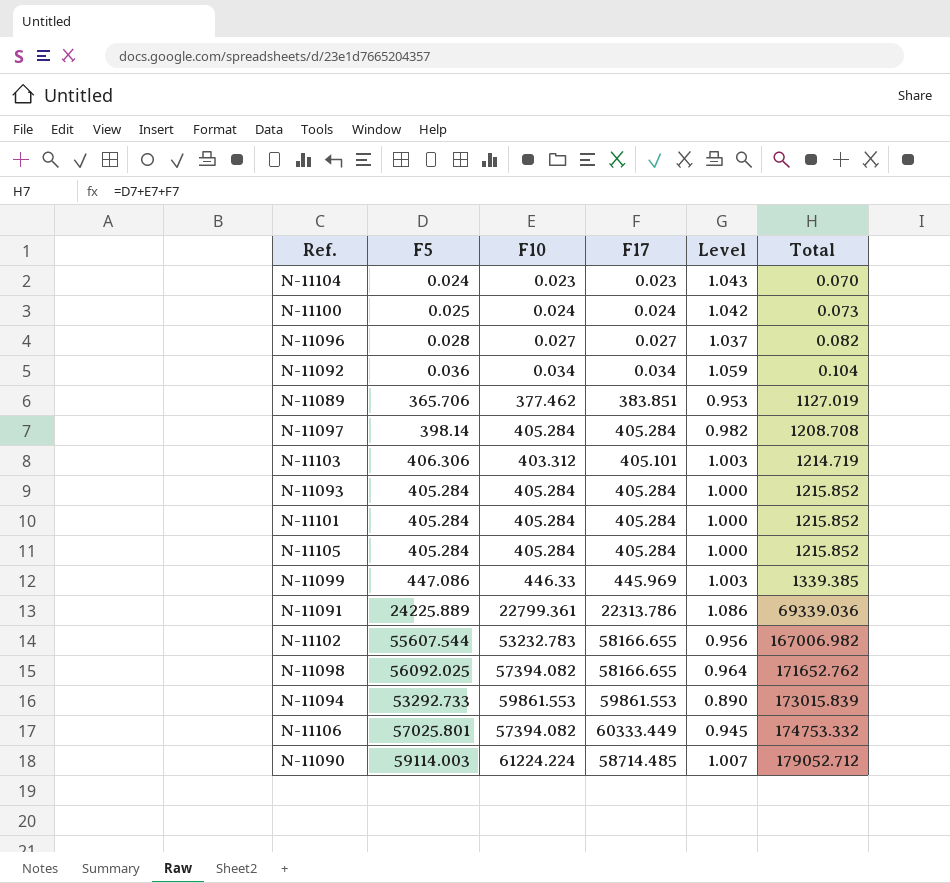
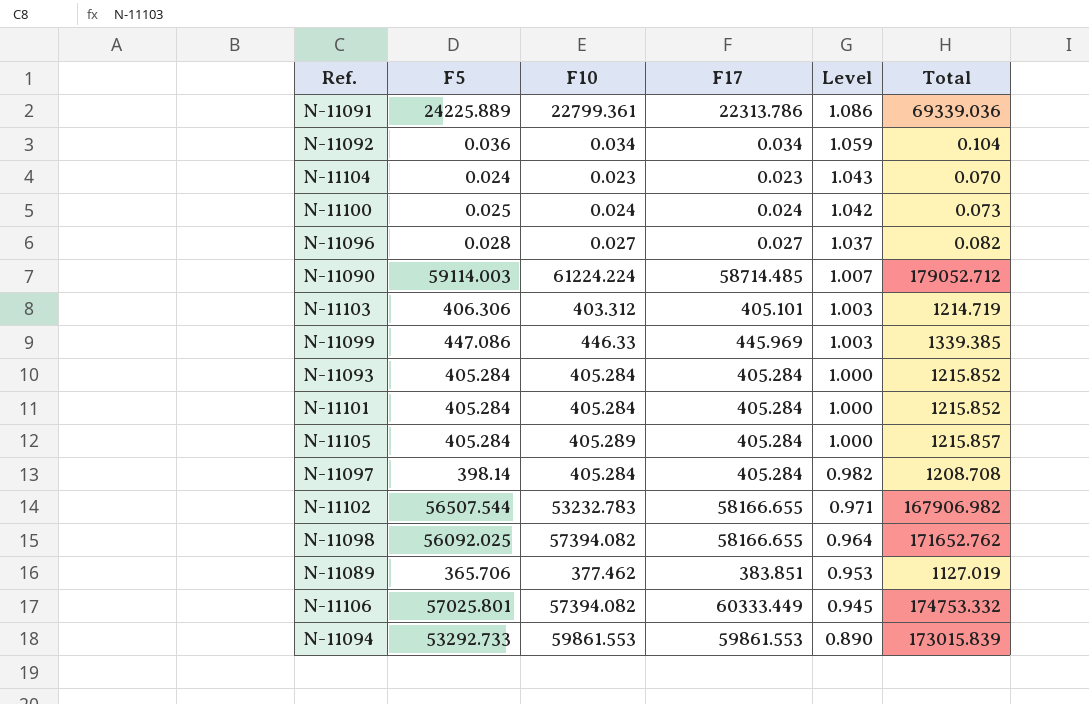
row order: Total ascending -> Level descending
N-11105 | F10: 405.284 -> 405.289
N-11105 | Total: 1215.852 -> 1215.857
N-11102 | F5: 55607.544 -> 56507.544
N-11102 | Level: 0.956 -> 0.971
N-11102 | Total: 167006.982 -> 167906.982

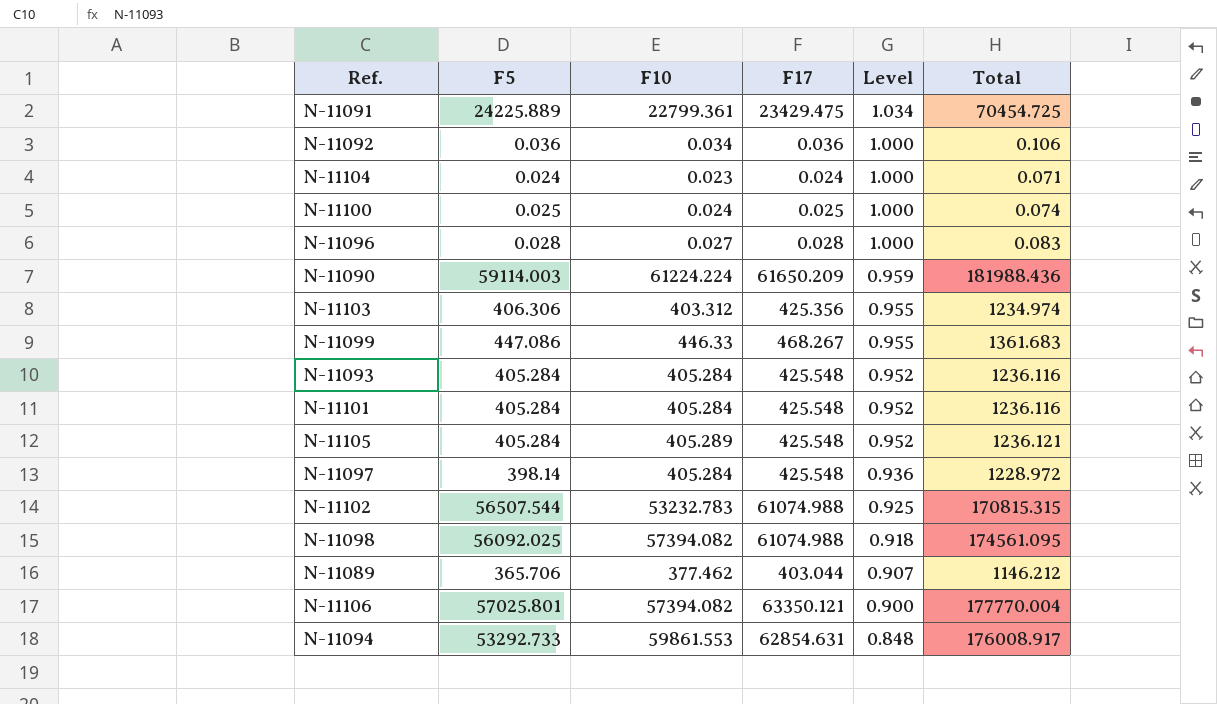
N-11091 | F17: 22313.786 -> 23429.475
N-11091 | Level: 1.086 -> 1.034
N-11091 | Total: 69339.036 -> 70454.725
N-11092 | F17: 0.034 -> 0.036
N-11092 | Level: 1.059 -> 1.000
N-11092 | Total: 0.104 -> 0.106
N-11104 | F17: 0.023 -> 0.024
N-11104 | Level: 1.043 -> 1.000
N-11104 | Total: 0.070 -> 0.071
N-11100 | F17: 0.024 -> 0.025
N-11100 | Level: 1.042 -> 1.000
N-11100 | Total: 0.073 -> 0.074
N-11096 | F17: 0.027 -> 0.028
N-11096 | Level: 1.037 -> 1.000
N-11096 | Total: 0.082 -> 0.083
N-11090 | F17: 58714.485 -> 61650.209
N-11090 | Level: 1.007 -> 0.959
N-11090 | Total: 179052.712 -> 181988.436
N-11103 | F17: 405.101 -> 425.356
N-11103 | Level: 1.003 -> 0.955
N-11103 | Total: 1214.719 -> 1234.974
N-11099 | F17: 445.969 -> 468.267
N-11099 | Level: 1.003 -> 0.955
N-11099 | Total: 1339.385 -> 1361.683
N-11093 | F17: 405.284 -> 425.548
N-11093 | Level: 1.000 -> 0.952
N-11093 | Total: 1215.852 -> 1236.116
N-11101 | F17: 405.284 -> 425.548
N-11101 | Level: 1.000 -> 0.952
N-11101 | Total: 1215.852 -> 1236.116
N-11105 | F17: 405.284 -> 425.548
N-11105 | Level: 1.000 -> 0.952
N-11105 | Total: 1215.857 -> 1236.121
N-11097 | F17: 405.284 -> 425.548
N-11097 | Level: 0.982 -> 0.936
N-11097 | Total: 1208.708 -> 1228.972
N-11102 | F17: 58166.655 -> 61074.988
N-11102 | Level: 0.971 -> 0.925
N-11102 | Total: 167906.982 -> 170815.315
N-11098 | F17: 58166.655 -> 61074.988
N-11098 | Level: 0.964 -> 0.918
N-11098 | Total: 171652.762 -> 174561.095
N-11089 | F17: 383.851 -> 403.044
N-11089 | Level: 0.953 -> 0.907
N-11089 | Total: 1127.019 -> 1146.212
N-11106 | F17: 60333.449 -> 63350.121
N-11106 | Level: 0.945 -> 0.900
N-11106 | Total: 174753.332 -> 177770.004
N-11094 | F17: 59861.553 -> 62854.631
N-11094 | Level: 0.890 -> 0.848
N-11094 | Total: 173015.839 -> 176008.917

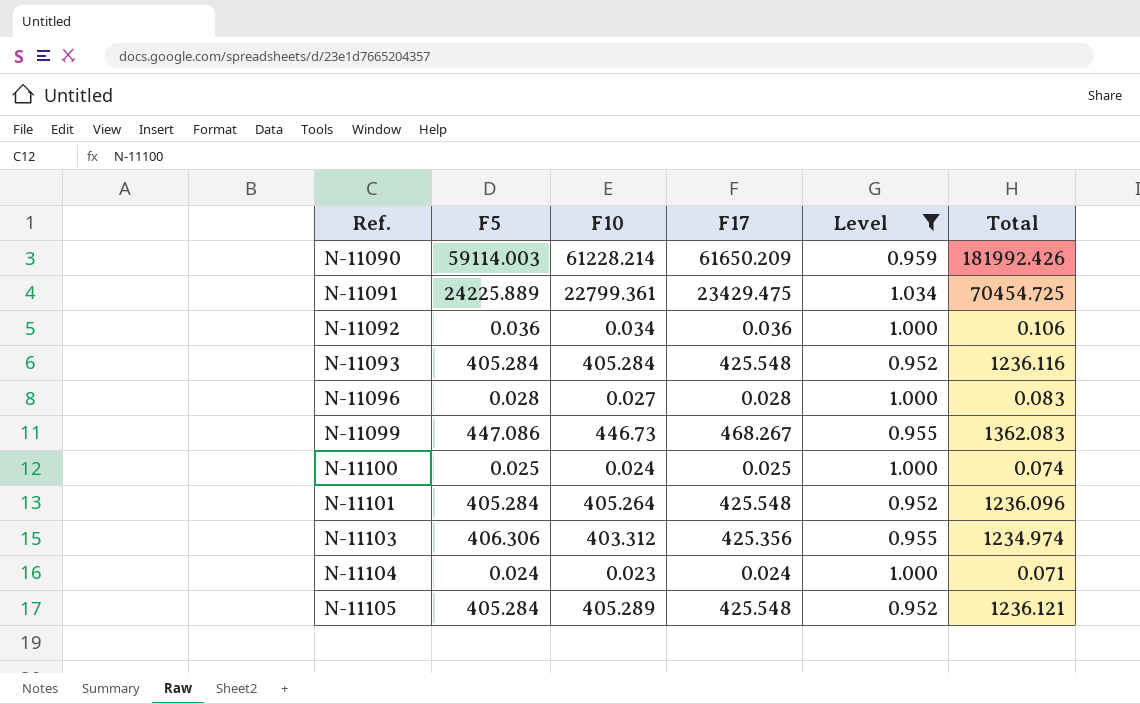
filter: none -> Level >= 0.952
row order: Level descending -> Ref. ascending
N-11090 | F10: 61224.224 -> 61228.214
N-11090 | Total: 181988.436 -> 181992.426
N-11099 | F10: 446.33 -> 446.73
N-11099 | Total: 1361.683 -> 1362.083
N-11101 | F10: 405.284 -> 405.264
N-11101 | Total: 1236.116 -> 1236.096

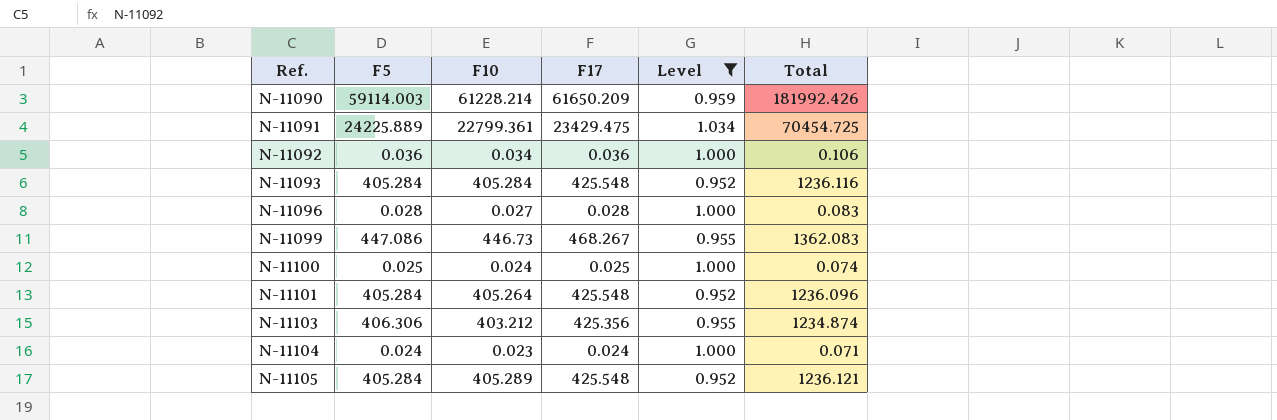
N-11103 | F10: 403.312 -> 403.212
N-11103 | Total: 1234.974 -> 1234.874

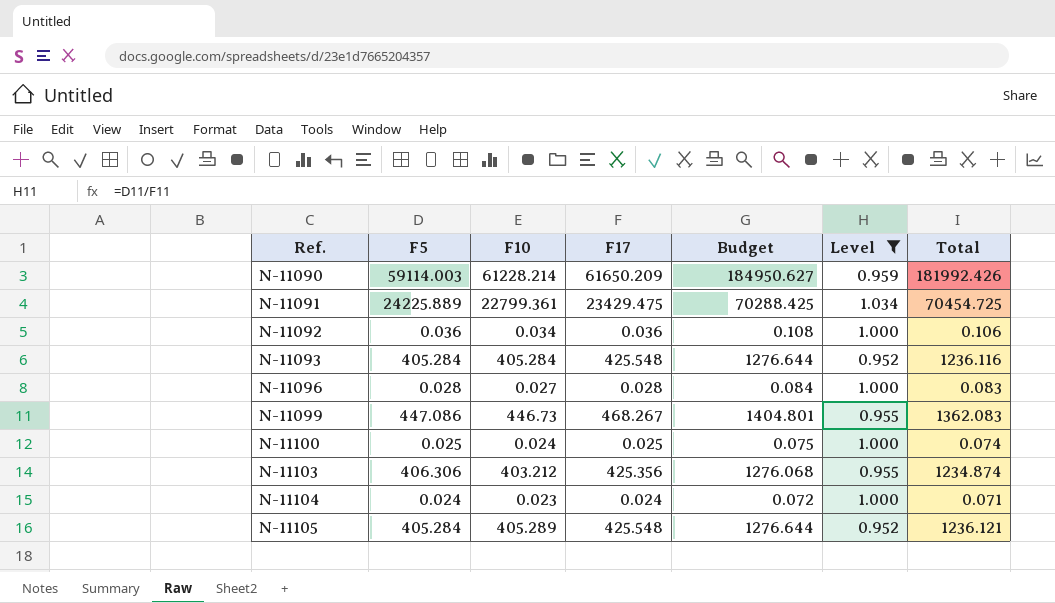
column Budget | formula: none -> [F17] * 3
row N-11101: 405.284 | 405.264 | 425.548 | 0.952 | 1236.096 -> none

